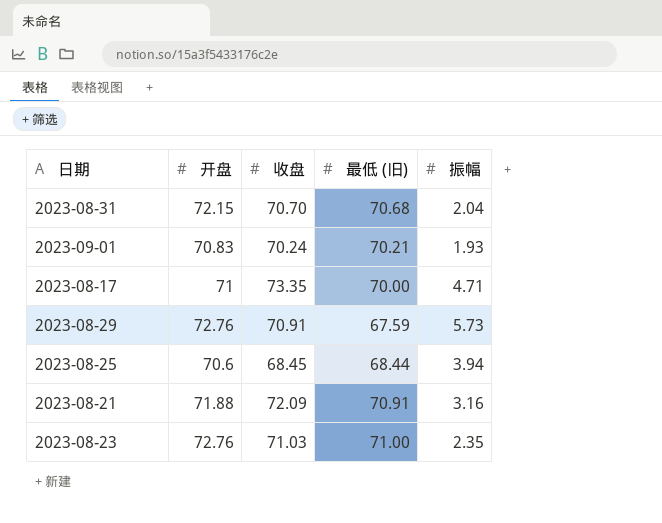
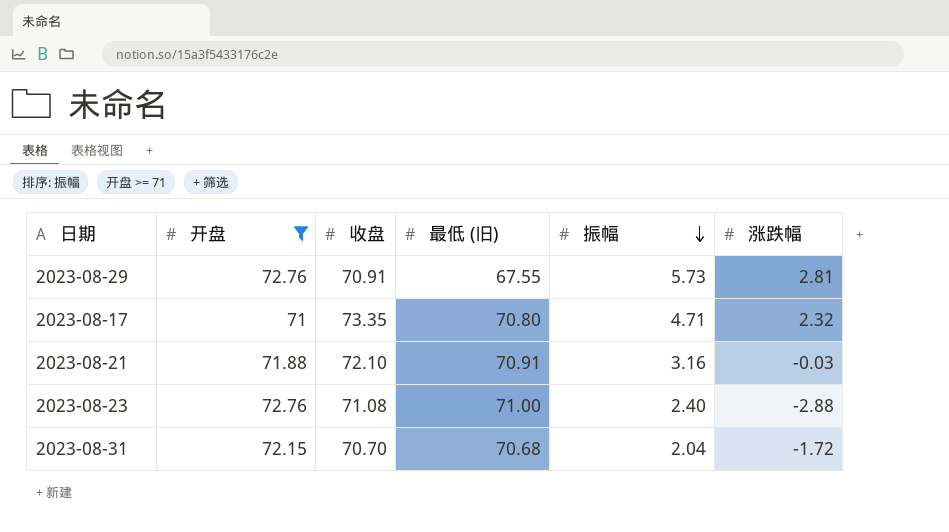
filter: none -> 开盘 >= 71
row order: none -> 振幅 descending
column 涨跌幅 | position: none -> 6
2023-08-29 | 最低 (旧): 67.59 -> 67.55
2023-08-17 | 最低 (旧): 70.00 -> 70.80
2023-08-21 | 收盘: 72.09 -> 72.10
2023-08-23 | 收盘: 71.03 -> 71.08
2023-08-23 | 振幅: 2.35 -> 2.40

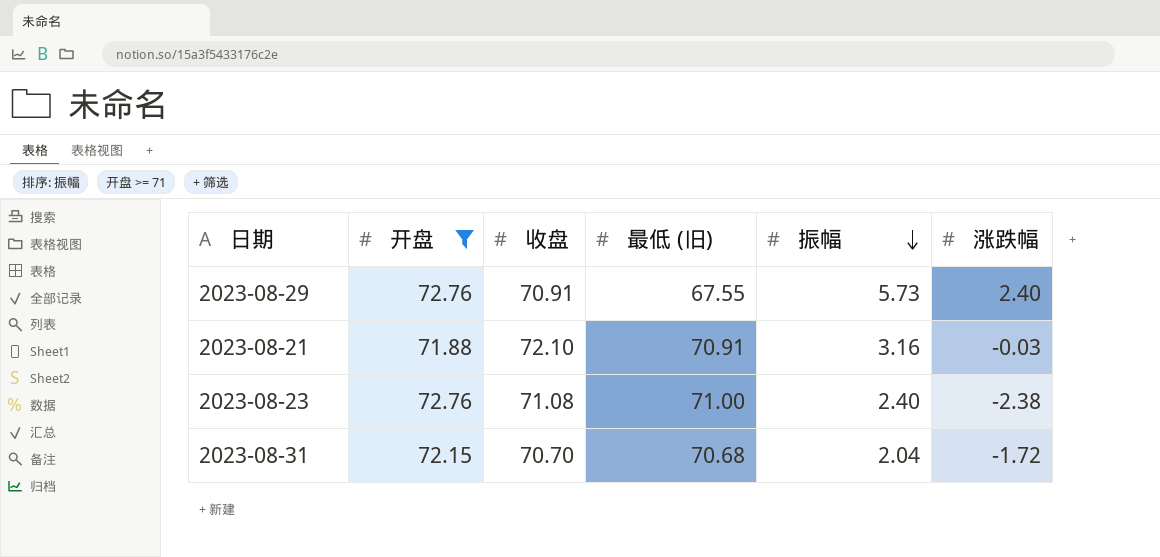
row 2023-08-17: 71 | 73.35 | 70.80 | 4.71 | 2.32 -> none
2023-08-29 | 涨跌幅: 2.81 -> 2.40
2023-08-23 | 涨跌幅: -2.88 -> -2.38

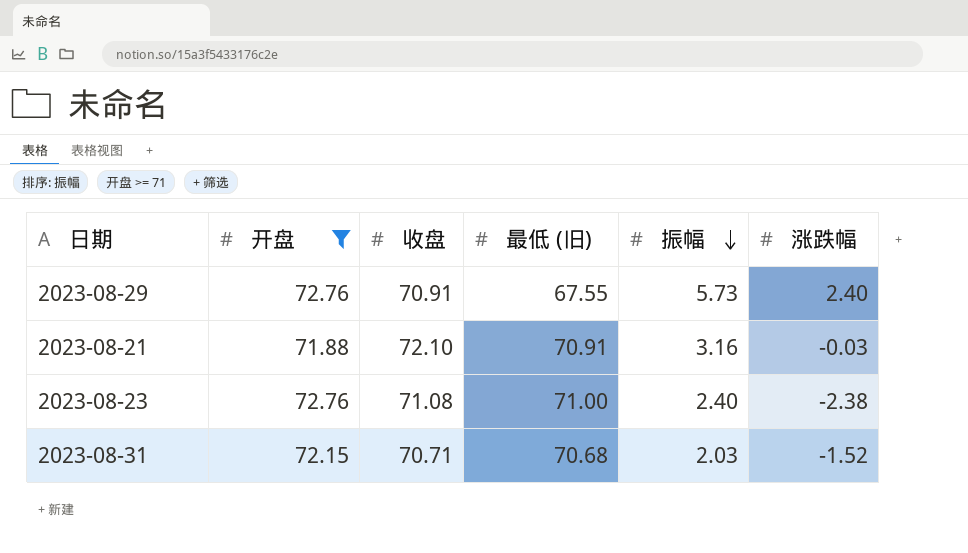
2023-08-31 | 收盘: 70.70 -> 70.71
2023-08-31 | 振幅: 2.04 -> 2.03
2023-08-31 | 涨跌幅: -1.72 -> -1.52

